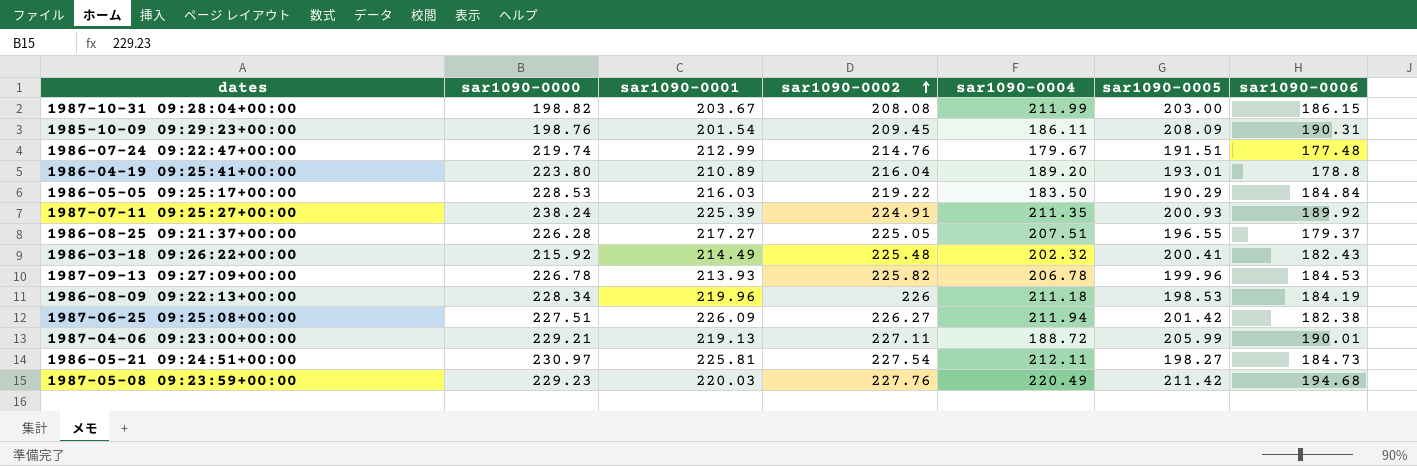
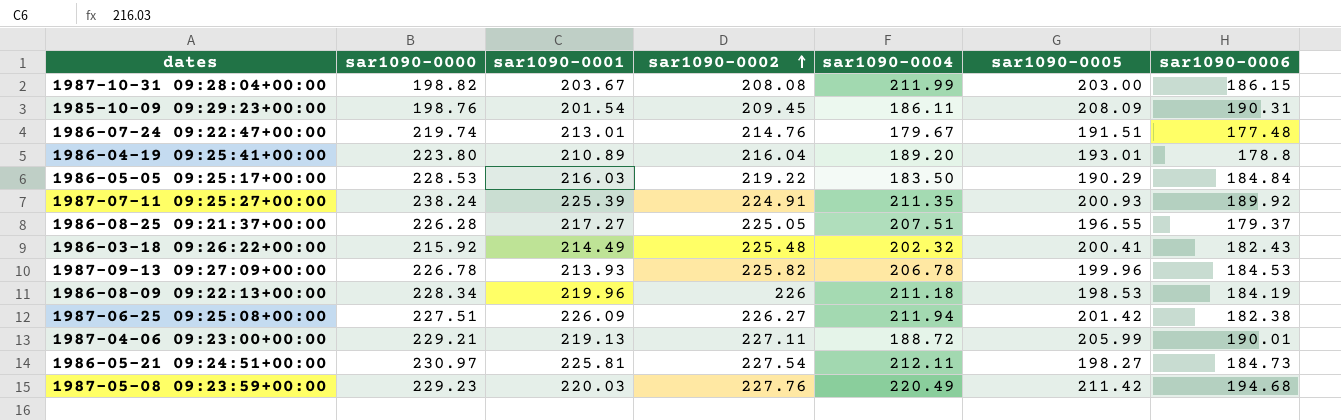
1986-07-24 09:22:47+00:00 | sar1090-0001: 212.99 -> 213.01

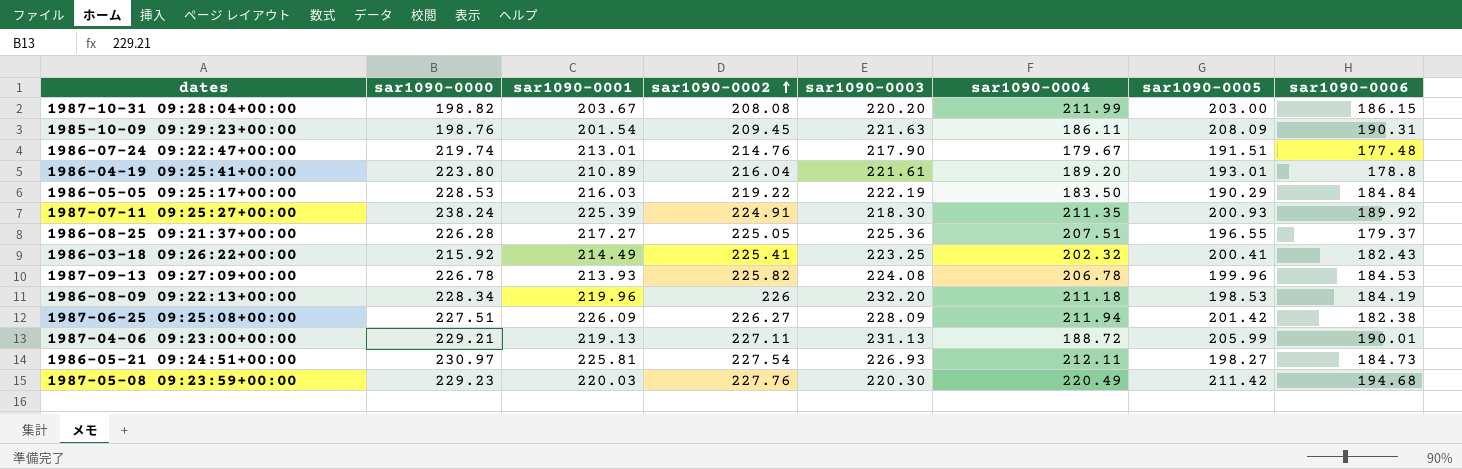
column sar1090-0003 | position: none -> 5
1986-03-18 09:26:22+00:00 | sar1090-0002: 225.48 -> 225.41

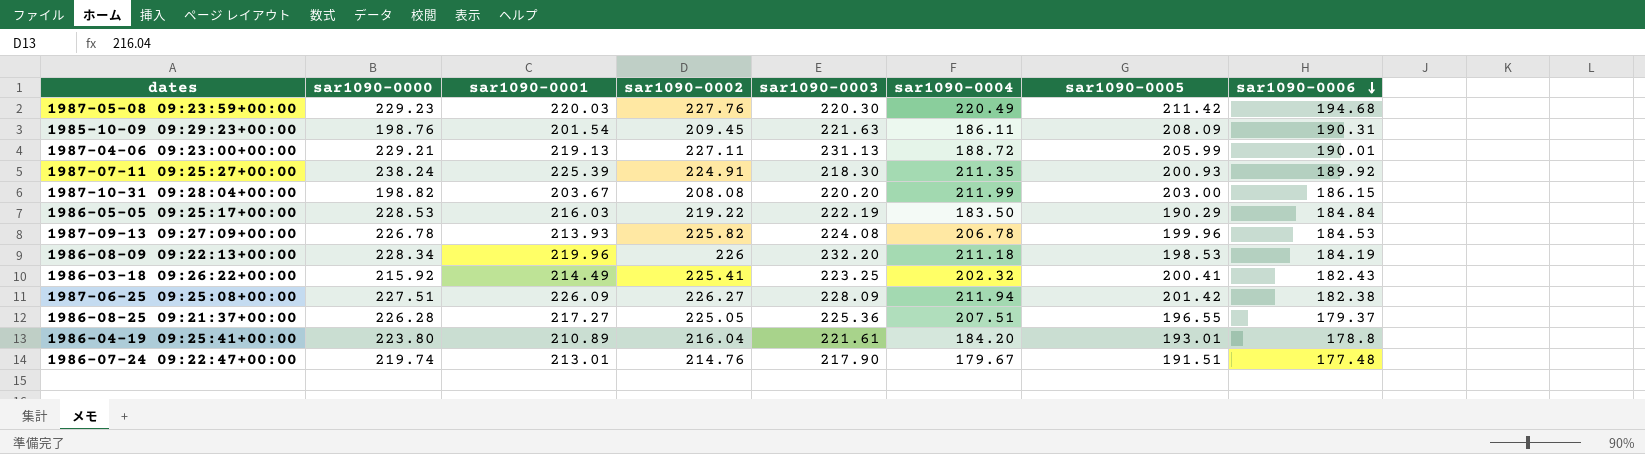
row order: sar1090-0002 ascending -> sar1090-0006 descending
row 1986-05-21 09:24:51+00:00: 230.97 | 225.81 | 227.54 | 226.93 | 212.11 | 198.27 | 184.73 -> none
1986-04-19 09:25:41+00:00 | sar1090-0004: 189.20 -> 184.20

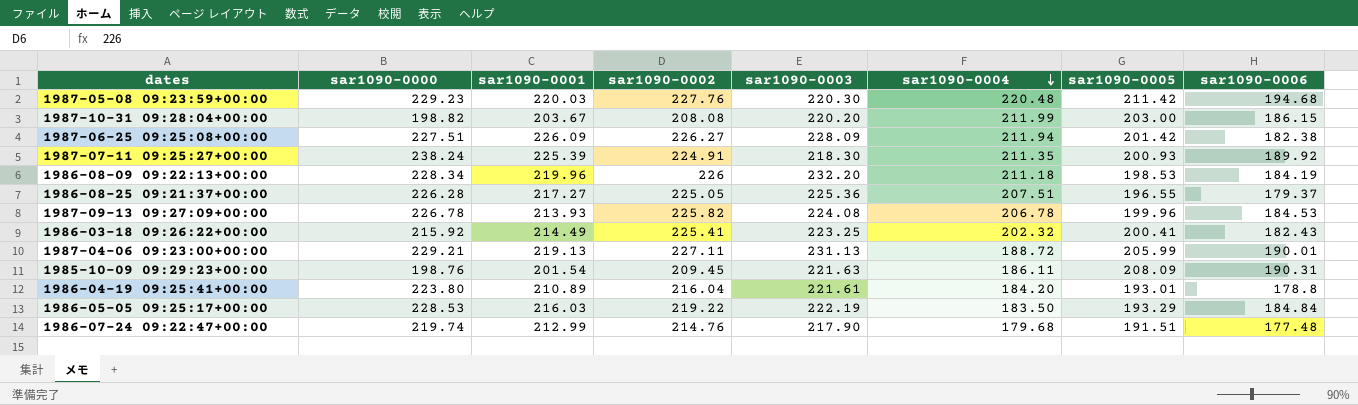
row order: sar1090-0006 descending -> sar1090-0004 descending
1987-05-08 09:23:59+00:00 | sar1090-0004: 220.49 -> 220.48
1986-05-05 09:25:17+00:00 | sar1090-0005: 190.29 -> 193.29
1986-07-24 09:22:47+00:00 | sar1090-0001: 213.01 -> 212.99
1986-07-24 09:22:47+00:00 | sar1090-0004: 179.67 -> 179.68

